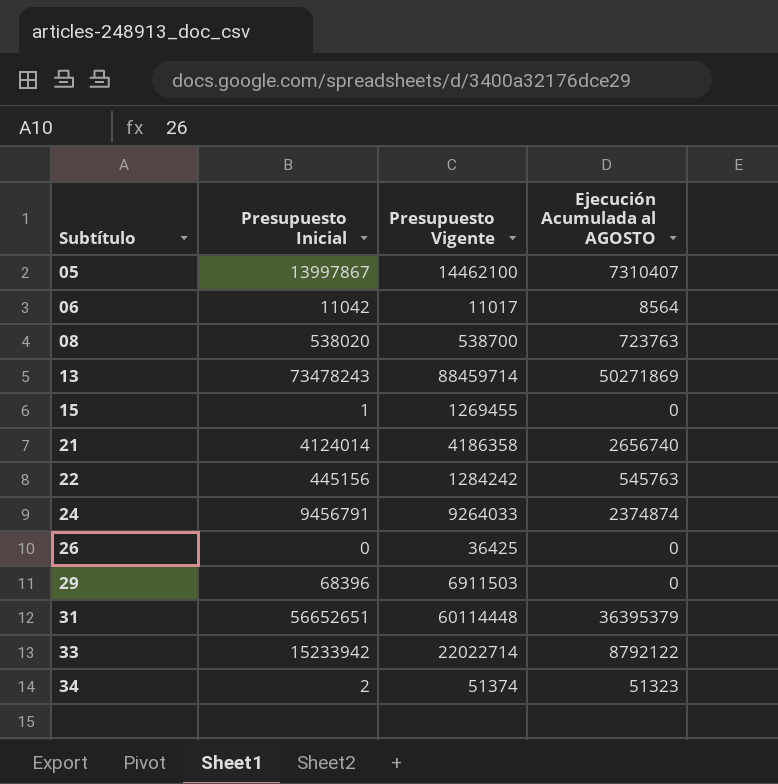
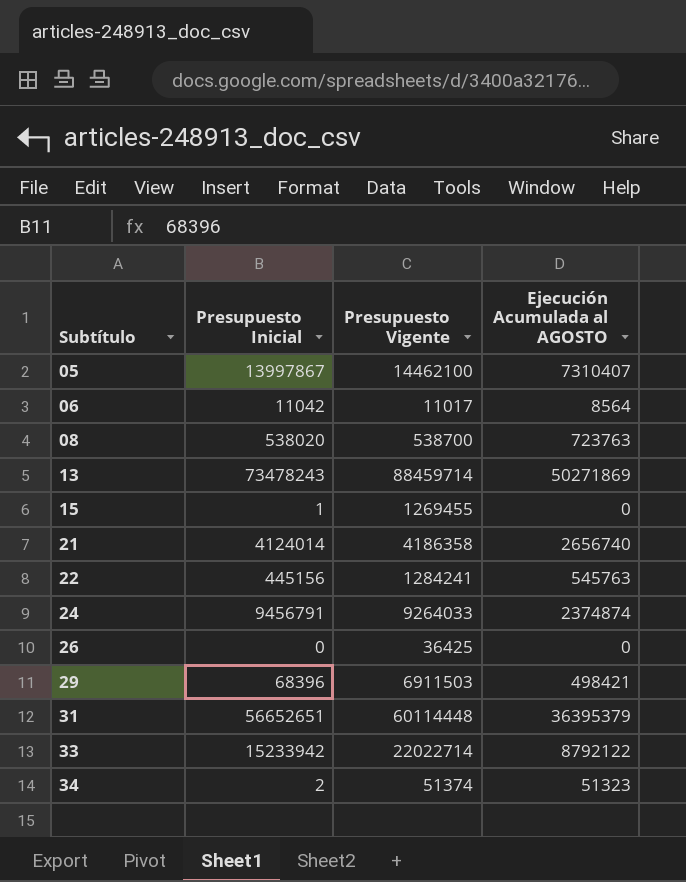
22 | Presupuesto Vigente: 1284242 -> 1284241
29 | Ejecución Acumulada al AGOSTO: 0 -> 498421

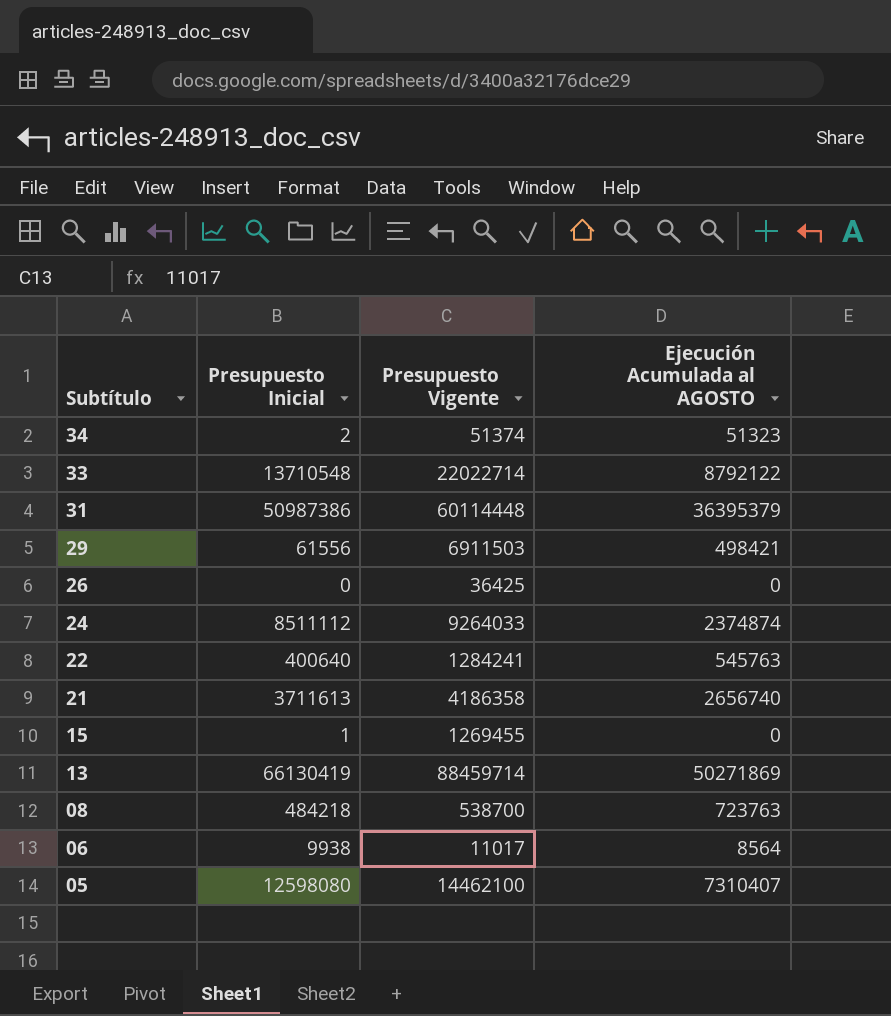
row order: Subtítulo ascending -> Subtítulo descending
33 | Presupuesto Inicial: 15233942 -> 13710548
31 | Presupuesto Inicial: 56652651 -> 50987386
29 | Presupuesto Inicial: 68396 -> 61556
24 | Presupuesto Inicial: 9456791 -> 8511112
22 | Presupuesto Inicial: 445156 -> 400640
21 | Presupuesto Inicial: 4124014 -> 3711613
13 | Presupuesto Inicial: 73478243 -> 66130419
08 | Presupuesto Inicial: 538020 -> 484218
06 | Presupuesto Inicial: 11042 -> 9938
05 | Presupuesto Inicial: 13997867 -> 12598080

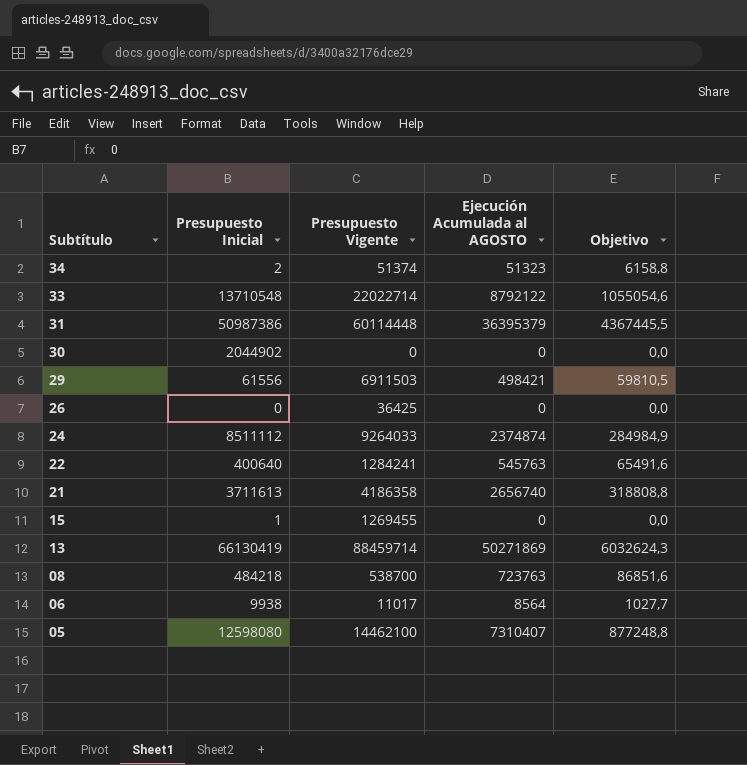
column Objetivo | formula: none -> [Ejecución Acumulada al AGOSTO] * 0,12
row 30: none -> 2044902 | 0 | 0 | 0,0

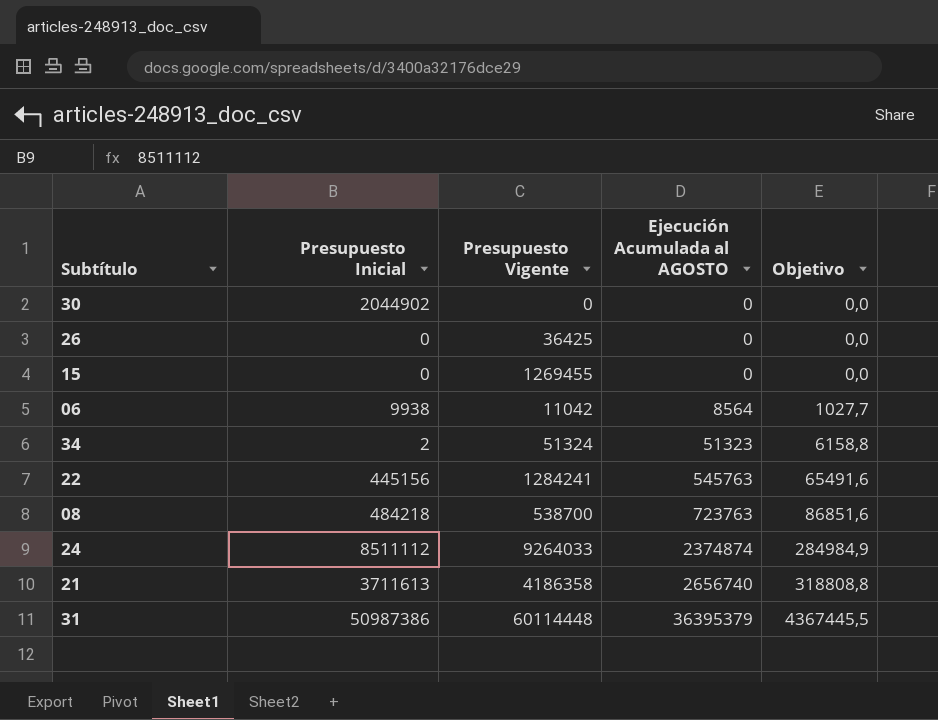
row order: Subtítulo descending -> Ejecución Acumulada al AGOSTO ascending
row 33: 13710548 | 22022714 | 8792122 | 1055054,6 -> none
row 29: 61556 | 6911503 | 498421 | 59810,5 -> none
row 13: 66130419 | 88459714 | 50271869 | 6032624,3 -> none
row 05: 12598080 | 14462100 | 7310407 | 877248,8 -> none
15 | Presupuesto Inicial: 1 -> 0
06 | Presupuesto Vigente: 11017 -> 11042
34 | Presupuesto Vigente: 51374 -> 51324
22 | Presupuesto Inicial: 400640 -> 445156

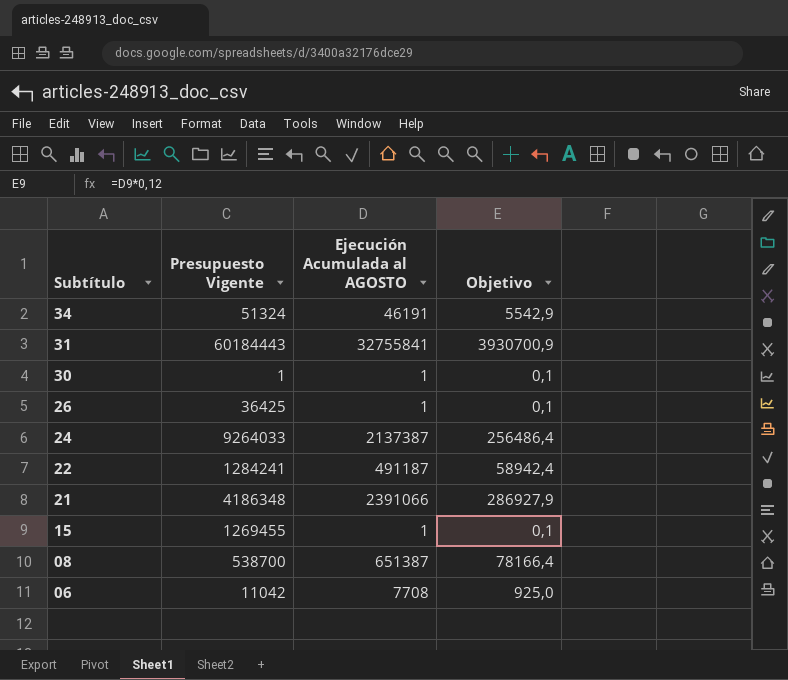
row order: Ejecución Acumulada al AGOSTO ascending -> Subtítulo descending
column Presupuesto Inicial | position: 2 -> none
34 | Ejecución Acumulada al AGOSTO: 51323 -> 46191
34 | Objetivo: 6158,8 -> 5542,9
31 | Presupuesto Vigente: 60114448 -> 60184443
31 | Ejecución Acumulada al AGOSTO: 36395379 -> 32755841
31 | Objetivo: 4367445,5 -> 3930700,9
30 | Presupuesto Vigente: 0 -> 1
30 | Ejecución Acumulada al AGOSTO: 0 -> 1
30 | Objetivo: 0,0 -> 0,1
26 | Ejecución Acumulada al AGOSTO: 0 -> 1
26 | Objetivo: 0,0 -> 0,1
24 | Ejecución Acumulada al AGOSTO: 2374874 -> 2137387
24 | Objetivo: 284984,9 -> 256486,4
22 | Ejecución Acumulada al AGOSTO: 545763 -> 491187
22 | Objetivo: 65491,6 -> 58942,4
21 | Presupuesto Vigente: 4186358 -> 4186348
21 | Ejecución Acumulada al AGOSTO: 2656740 -> 2391066
21 | Objetivo: 318808,8 -> 286927,9
15 | Ejecución Acumulada al AGOSTO: 0 -> 1
15 | Objetivo: 0,0 -> 0,1
08 | Ejecución Acumulada al AGOSTO: 723763 -> 651387
08 | Objetivo: 86851,6 -> 78166,4
06 | Ejecución Acumulada al AGOSTO: 8564 -> 7708
06 | Objetivo: 1027,7 -> 925,0

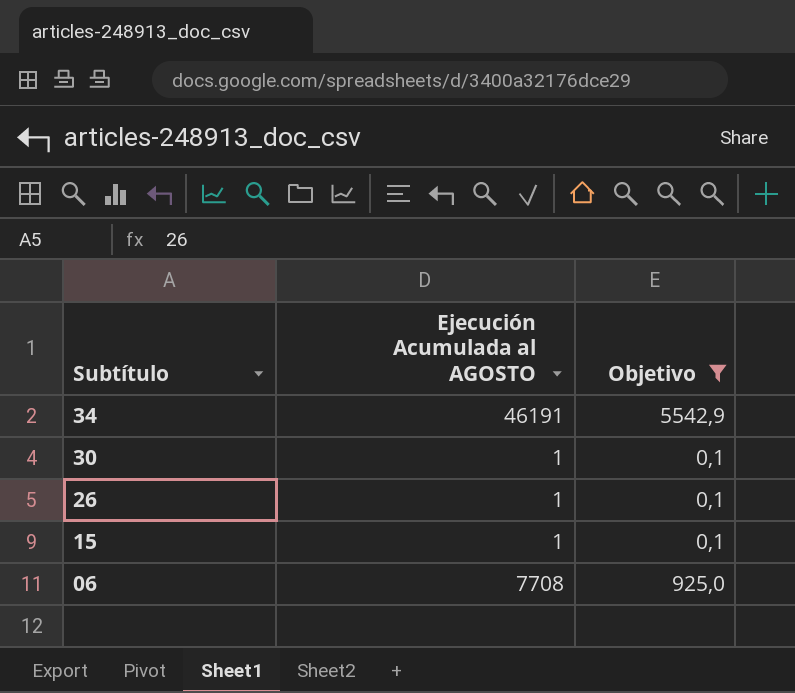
filter: none -> Objetivo <= 5542,9
column Presupuesto Vigente | position: 2 -> none

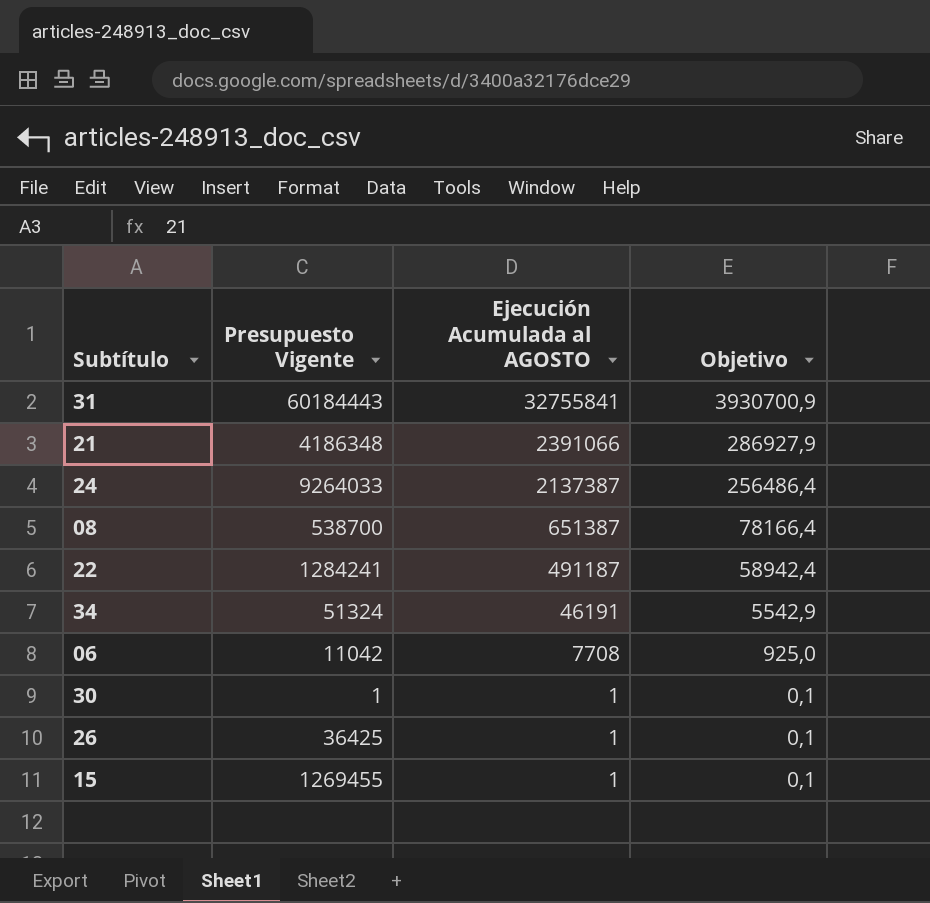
filter: Objetivo <= 5542,9 -> none
row order: Subtítulo descending -> Ejecución Acumulada al AGOSTO descending
column Presupuesto Vigente | position: none -> 2

